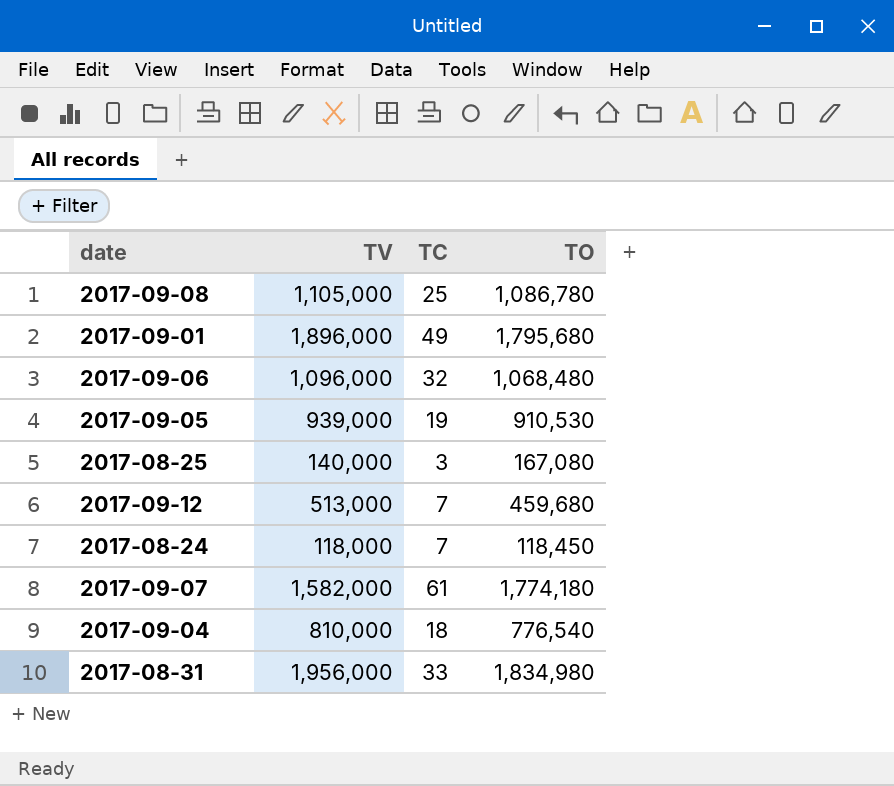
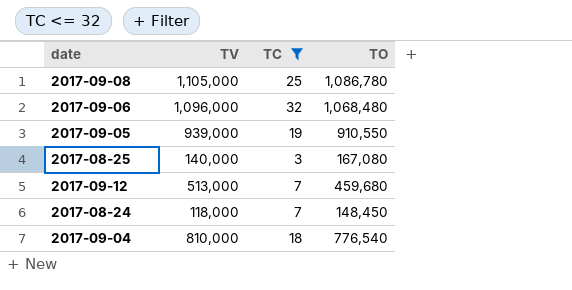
filter: none -> TC <= 32
2017-09-05 | TO: 910,530 -> 910,550
2017-08-24 | TO: 118,450 -> 148,450

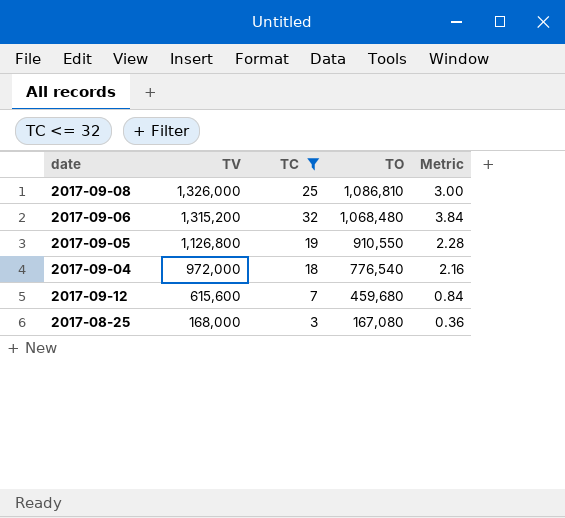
row order: none -> TV descending
column Metric | formula: none -> [TC] * 0.12
row 2017-08-24: 118,000 | 7 | 148,450 -> none
2017-09-08 | TV: 1,105,000 -> 1,326,000
2017-09-08 | TO: 1,086,780 -> 1,086,810
2017-09-06 | TV: 1,096,000 -> 1,315,200
2017-09-05 | TV: 939,000 -> 1,126,800
2017-09-04 | TV: 810,000 -> 972,000
2017-09-12 | TV: 513,000 -> 615,600
2017-08-25 | TV: 140,000 -> 168,000

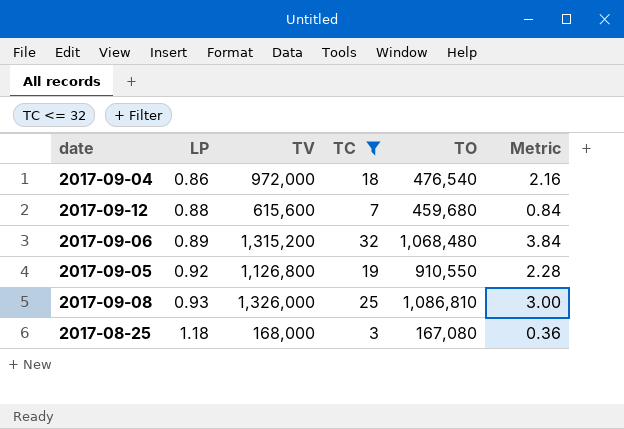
row order: TV descending -> LP ascending
column LP | position: none -> 2
2017-09-04 | TO: 776,540 -> 476,540

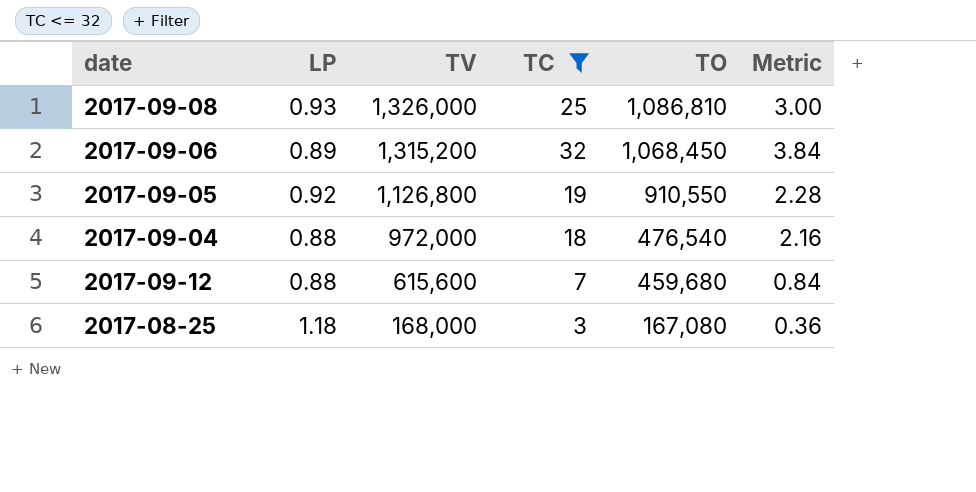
row order: LP ascending -> TV descending
2017-09-06 | TO: 1,068,480 -> 1,068,450
2017-09-04 | LP: 0.86 -> 0.88

